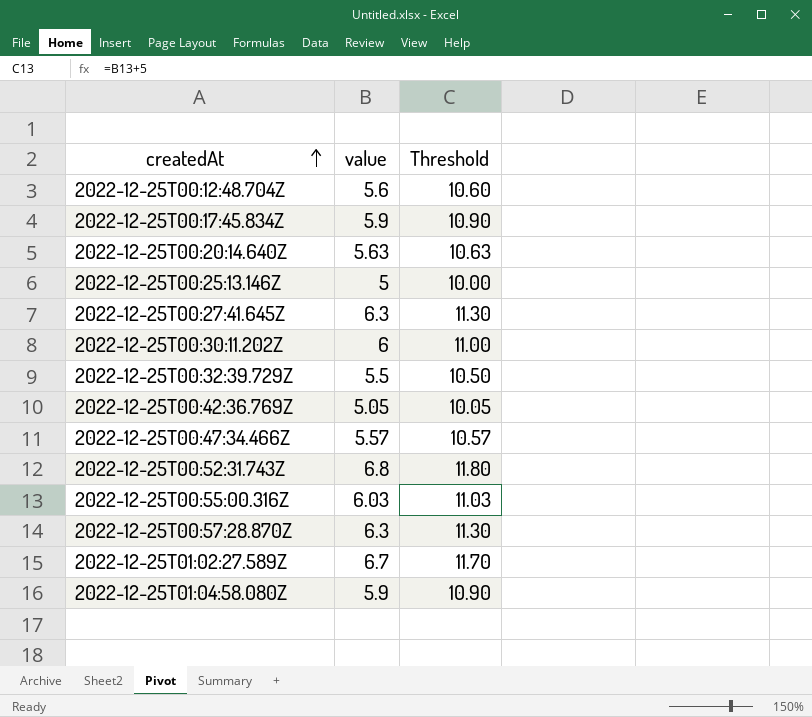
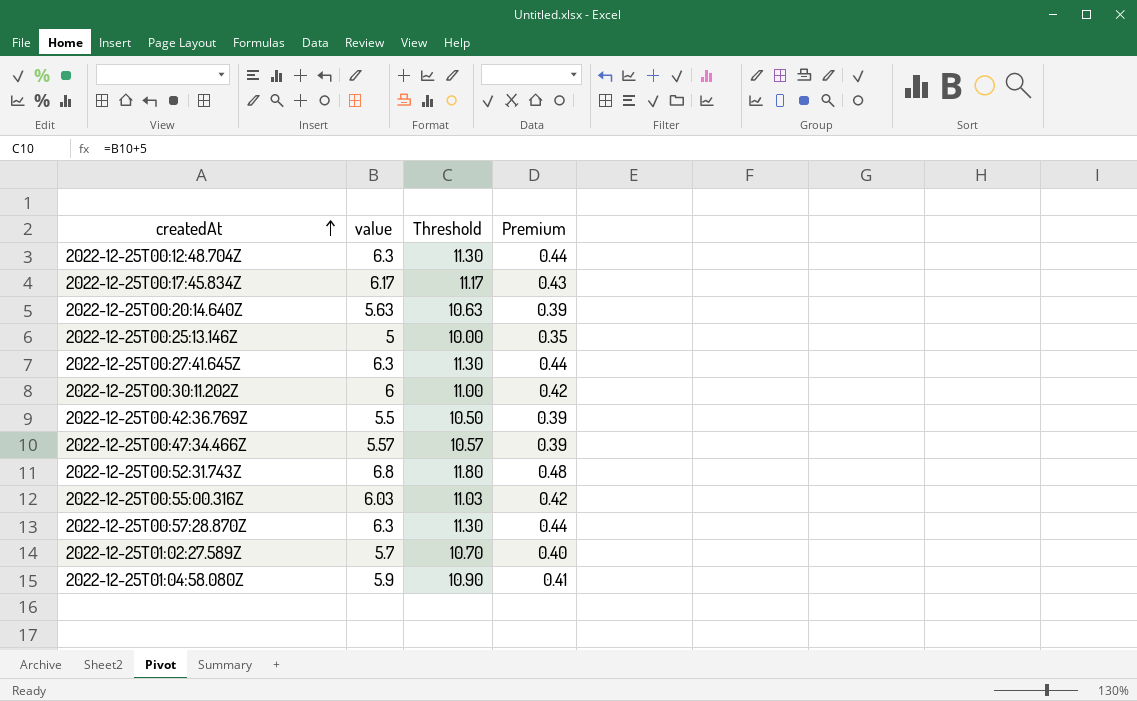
column Premium | formula: none -> [value] * 0.07
row 2022-12-25T00:32:39.729Z: 5.5 | 10.50 -> none
2022-12-25T00:12:48.704Z | value: 5.6 -> 6.3
2022-12-25T00:12:48.704Z | Threshold: 10.60 -> 11.30
2022-12-25T00:17:45.834Z | value: 5.9 -> 6.17
2022-12-25T00:17:45.834Z | Threshold: 10.90 -> 11.17
2022-12-25T00:42:36.769Z | value: 5.05 -> 5.5
2022-12-25T00:42:36.769Z | Threshold: 10.05 -> 10.50
2022-12-25T01:02:27.589Z | value: 6.7 -> 5.7
2022-12-25T01:02:27.589Z | Threshold: 11.70 -> 10.70

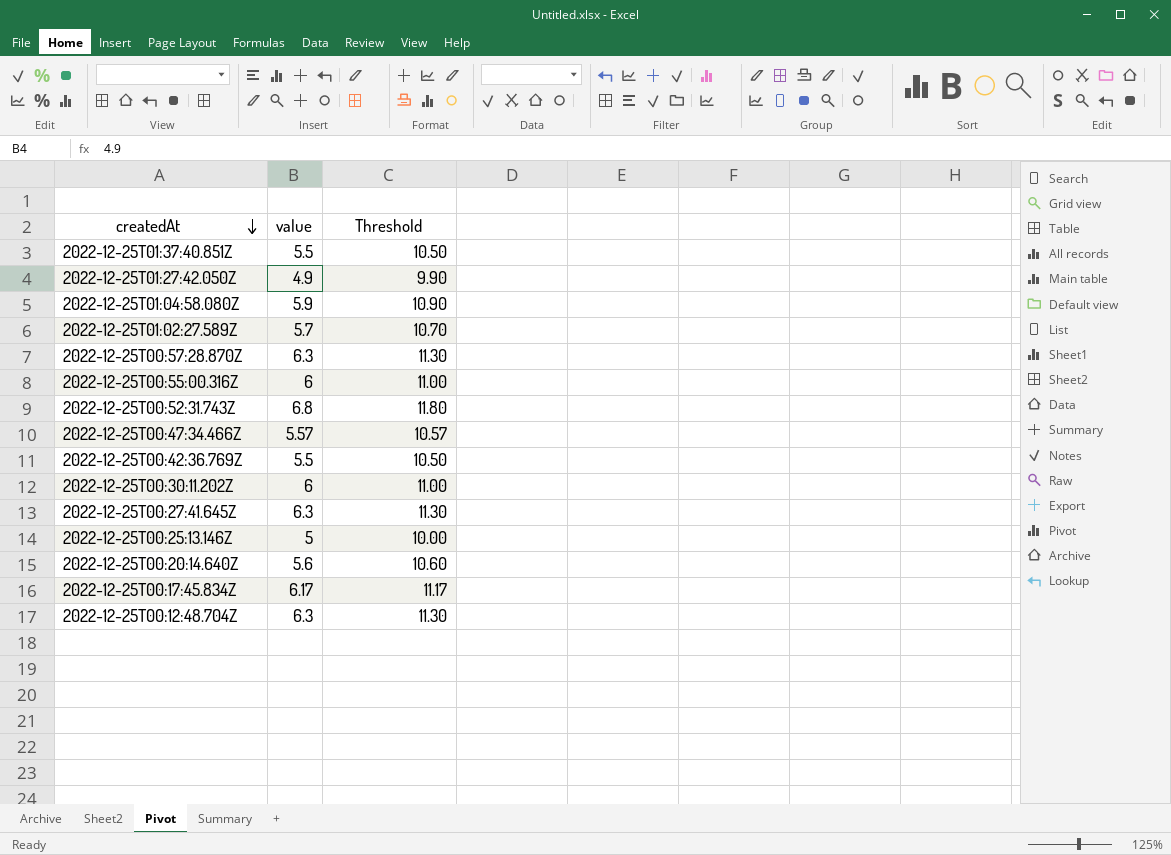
row order: createdAt ascending -> createdAt descending
column Premium | formula: [value] * 0.07 -> none
row 2022-12-25T01:37:40.851Z: none -> 5.5 | 10.50
row 2022-12-25T01:27:42.050Z: none -> 4.9 | 9.90
2022-12-25T00:55:00.316Z | value: 6.03 -> 6
2022-12-25T00:55:00.316Z | Threshold: 11.03 -> 11.00
2022-12-25T00:20:14.640Z | value: 5.63 -> 5.6
2022-12-25T00:20:14.640Z | Threshold: 10.63 -> 10.60

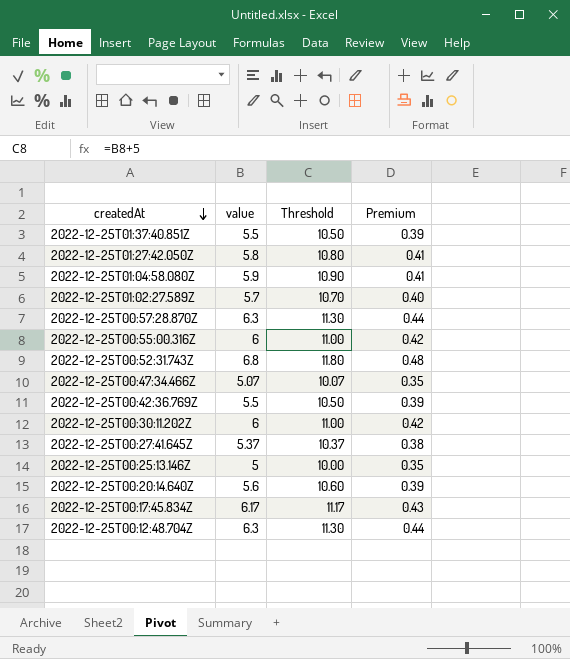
column Premium | formula: none -> [value] * 0.07
2022-12-25T01:27:42.050Z | value: 4.9 -> 5.8
2022-12-25T01:27:42.050Z | Threshold: 9.90 -> 10.80
2022-12-25T00:47:34.466Z | value: 5.57 -> 5.07
2022-12-25T00:47:34.466Z | Threshold: 10.57 -> 10.07
2022-12-25T00:27:41.645Z | value: 6.3 -> 5.37
2022-12-25T00:27:41.645Z | Threshold: 11.30 -> 10.37

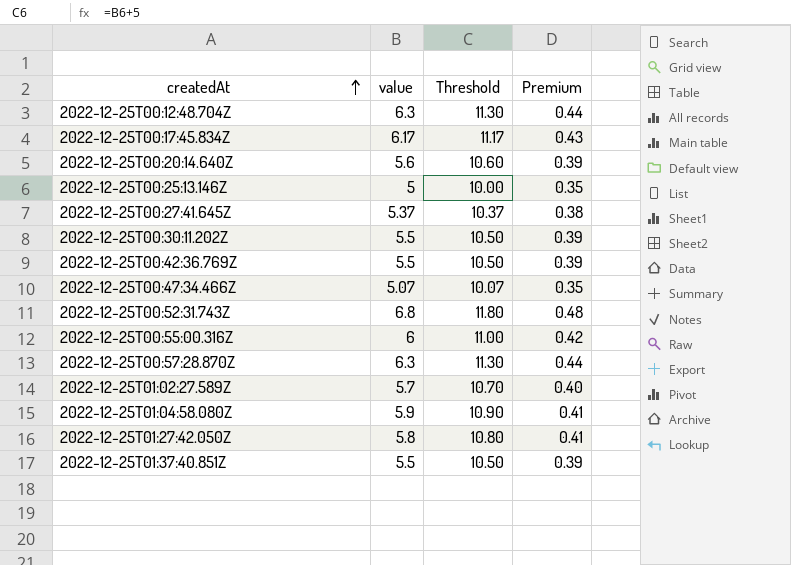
row order: createdAt descending -> createdAt ascending
2022-12-25T00:30:11.202Z | value: 6 -> 5.5
2022-12-25T00:30:11.202Z | Threshold: 11.00 -> 10.50
2022-12-25T00:30:11.202Z | Premium: 0.42 -> 0.39

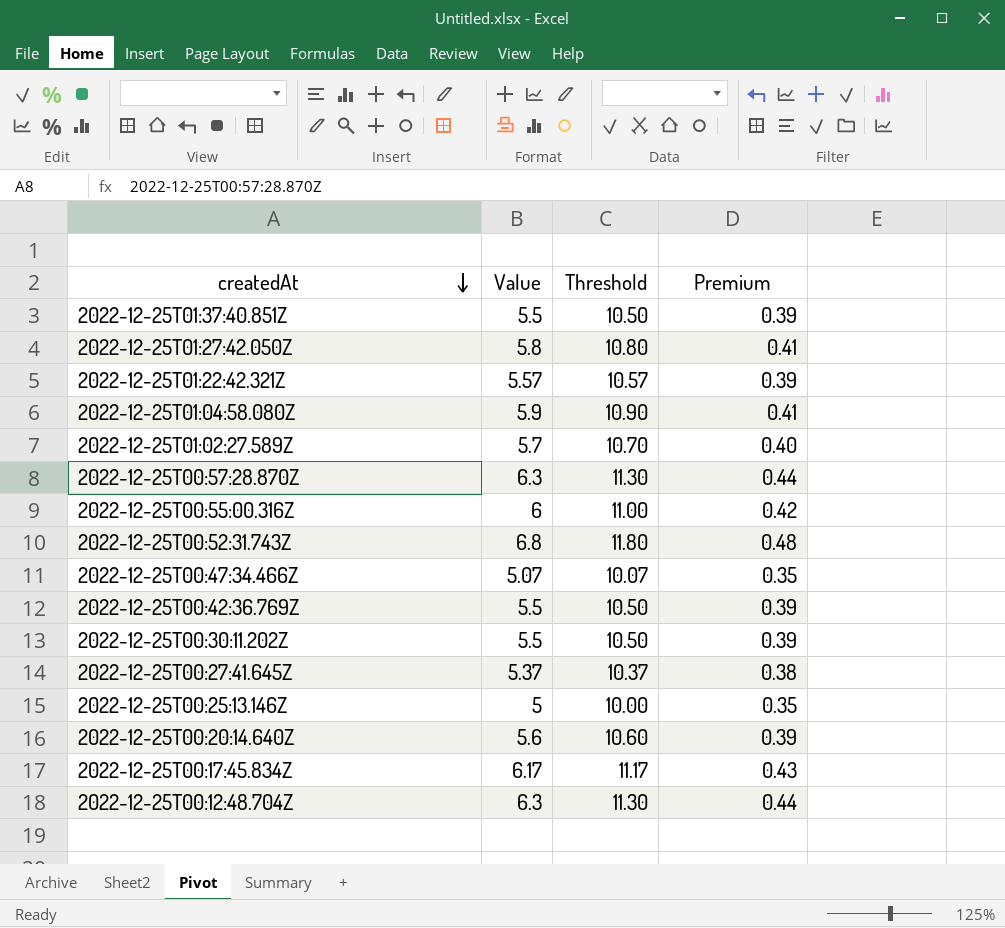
row order: createdAt ascending -> createdAt descending
column name: value -> Value
row 2022-12-25T01:22:42.321Z: none -> 5.57 | 10.57 | 0.39

